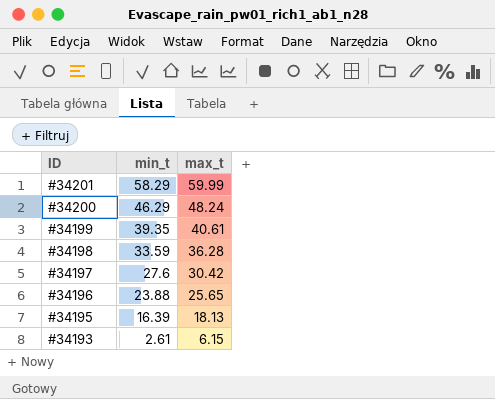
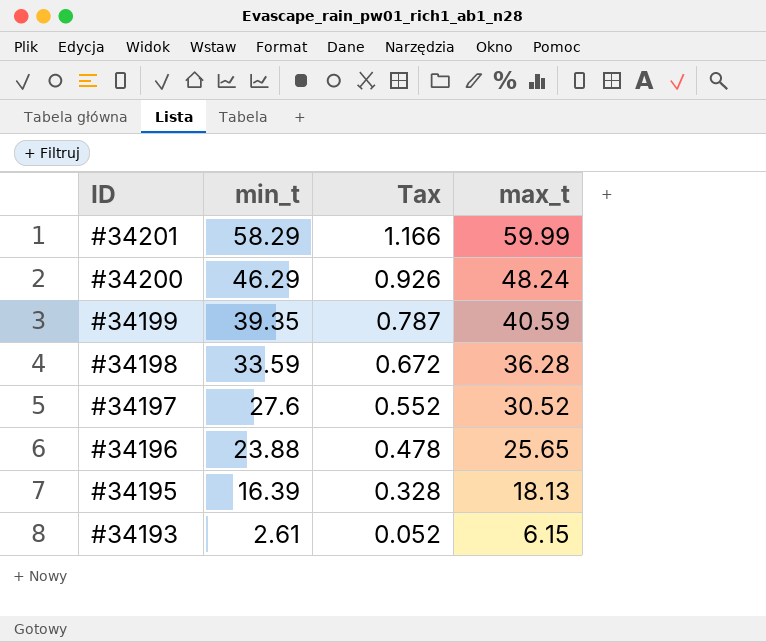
column Tax | formula: none -> [min_t] * 0.02
#34199 | max_t: 40.61 -> 40.59
#34197 | max_t: 30.42 -> 30.52

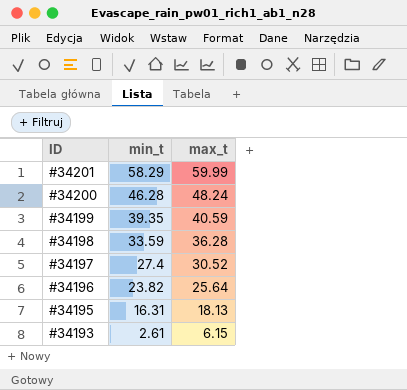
column Tax | formula: [min_t] * 0.02 -> none
#34200 | min_t: 46.29 -> 46.28
#34197 | min_t: 27.6 -> 27.4
#34196 | min_t: 23.88 -> 23.82
#34196 | max_t: 25.65 -> 25.64
#34195 | min_t: 16.39 -> 16.31

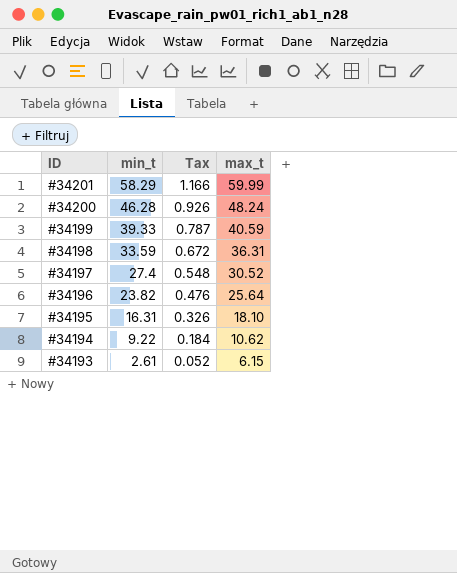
column Tax | formula: none -> [min_t] * 0.02
#34199 | min_t: 39.35 -> 39.33
#34198 | max_t: 36.28 -> 36.31
#34195 | max_t: 18.13 -> 18.10
row #34194: none -> 9.22 | 0.184 | 10.62

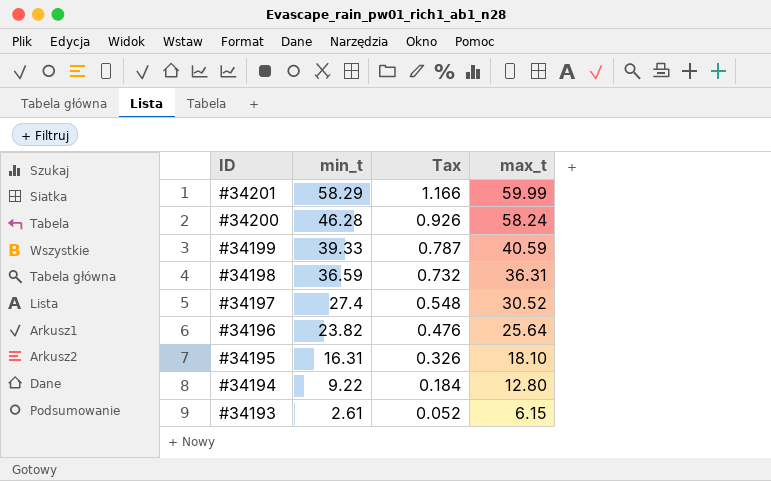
#34200 | max_t: 48.24 -> 58.24
#34198 | min_t: 33.59 -> 36.59
#34198 | Tax: 0.672 -> 0.732
#34194 | max_t: 10.62 -> 12.80

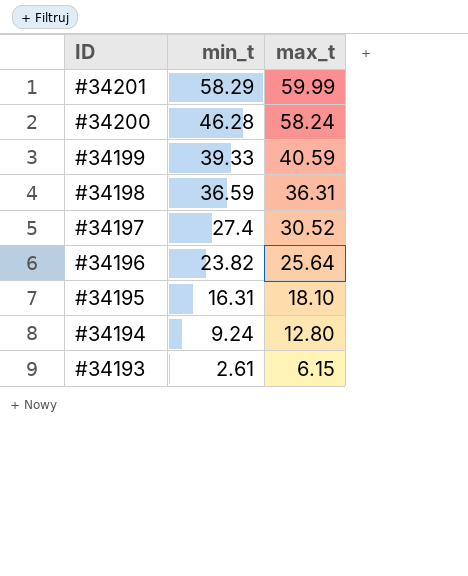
column Tax | formula: [min_t] * 0.02 -> none
#34194 | min_t: 9.22 -> 9.24

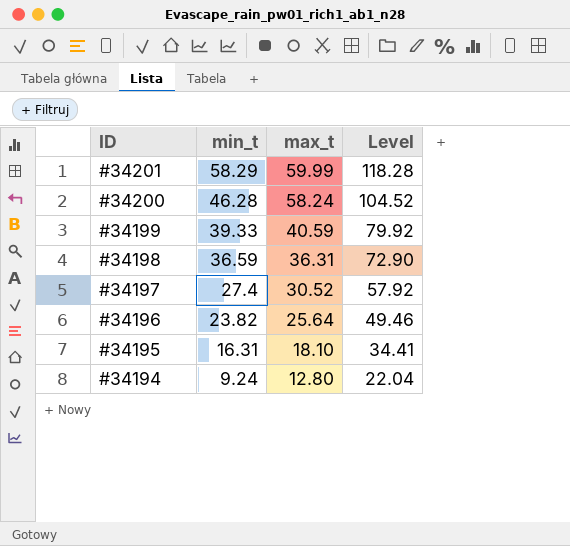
column Level | formula: none -> [min_t] + [max_t]
row #34193: 2.61 | 6.15 -> none

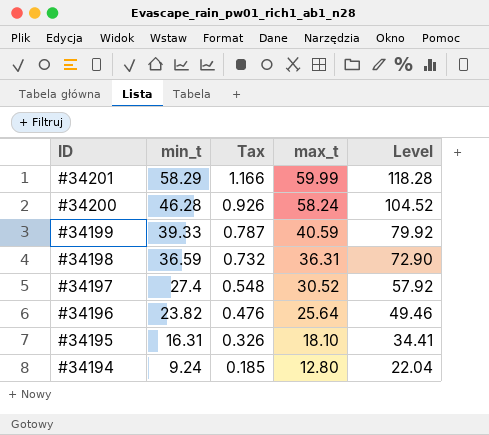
column Tax | formula: none -> [min_t] * 0.02

